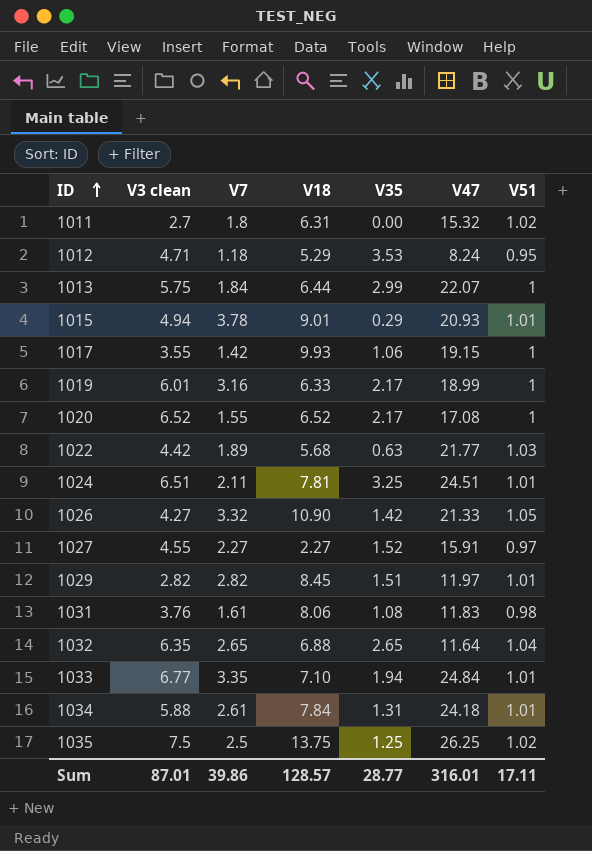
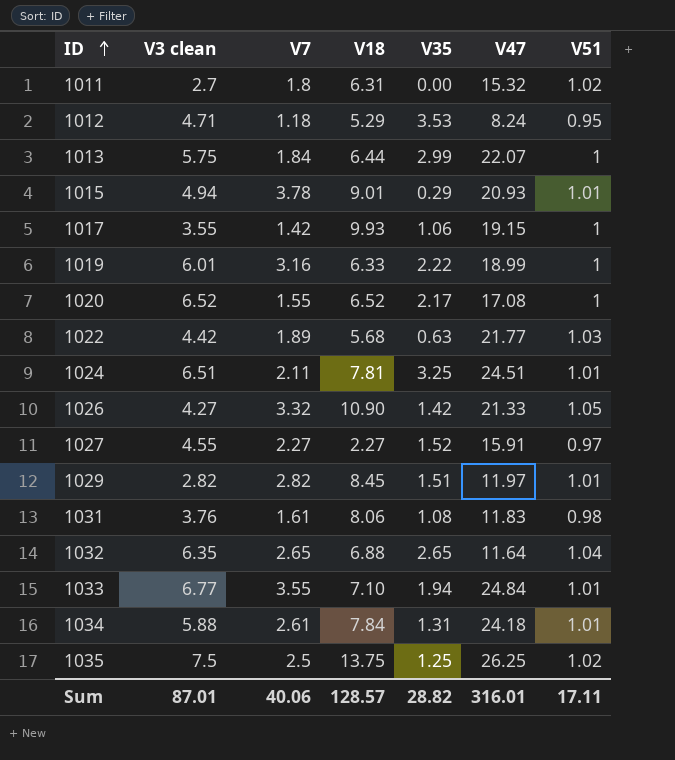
1019 | V35: 2.17 -> 2.22
1033 | V7: 3.35 -> 3.55
Sum | V7: 39.86 -> 40.06
Sum | V35: 28.77 -> 28.82

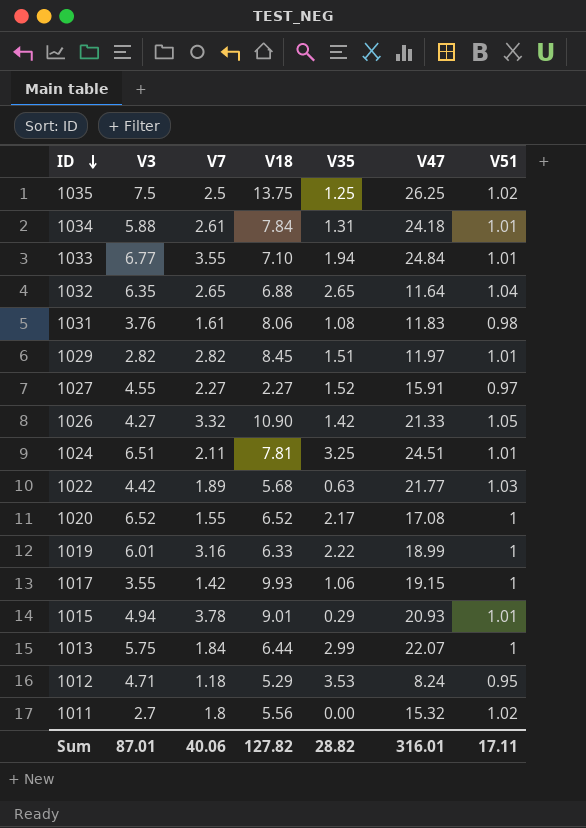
row order: ID ascending -> ID descending
column name: V3 clean -> V3
1011 | V18: 6.31 -> 5.56
Sum | V18: 128.57 -> 127.82

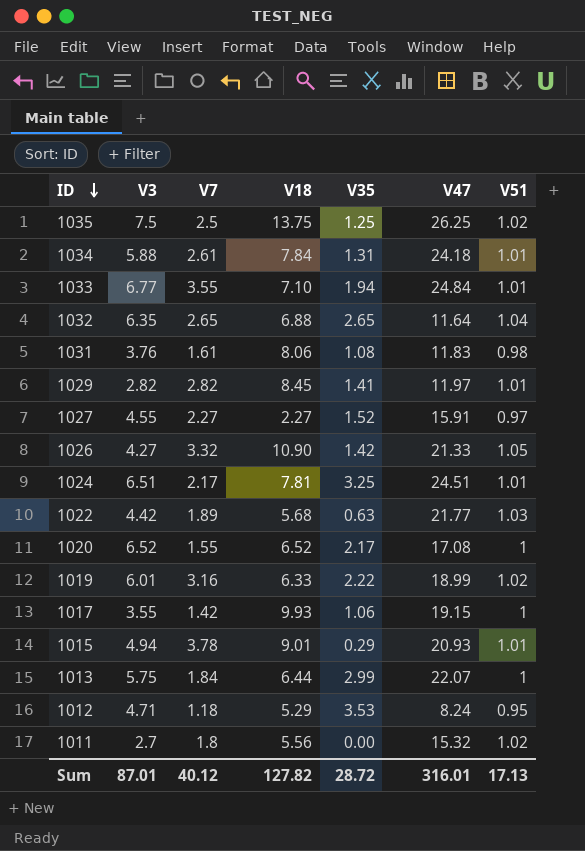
1029 | V35: 1.51 -> 1.41
1024 | V7: 2.11 -> 2.17
1019 | V51: 1 -> 1.02
Sum | V7: 40.06 -> 40.12
Sum | V35: 28.82 -> 28.72
Sum | V51: 17.11 -> 17.13

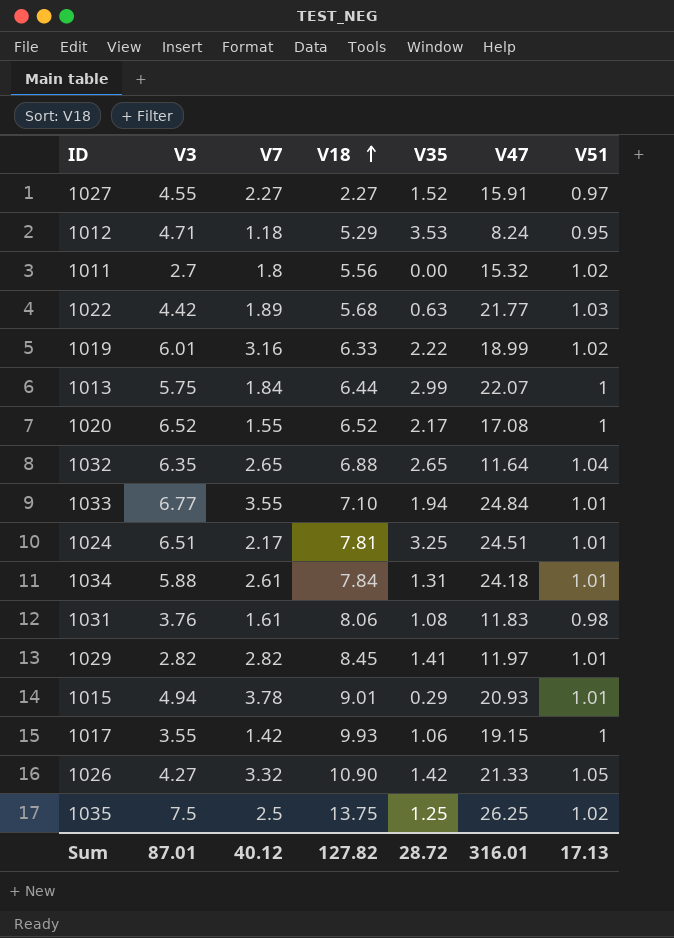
row order: ID descending -> V18 ascending

